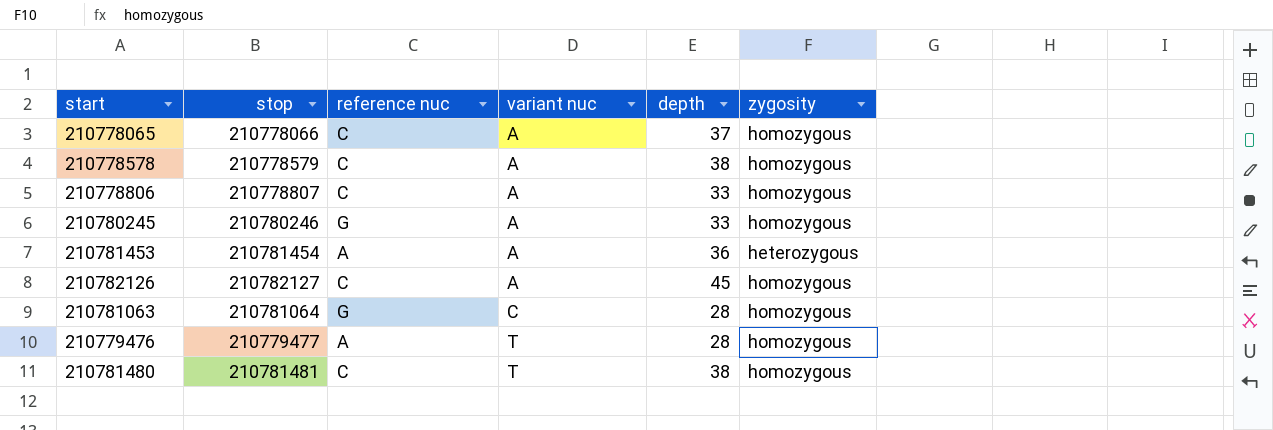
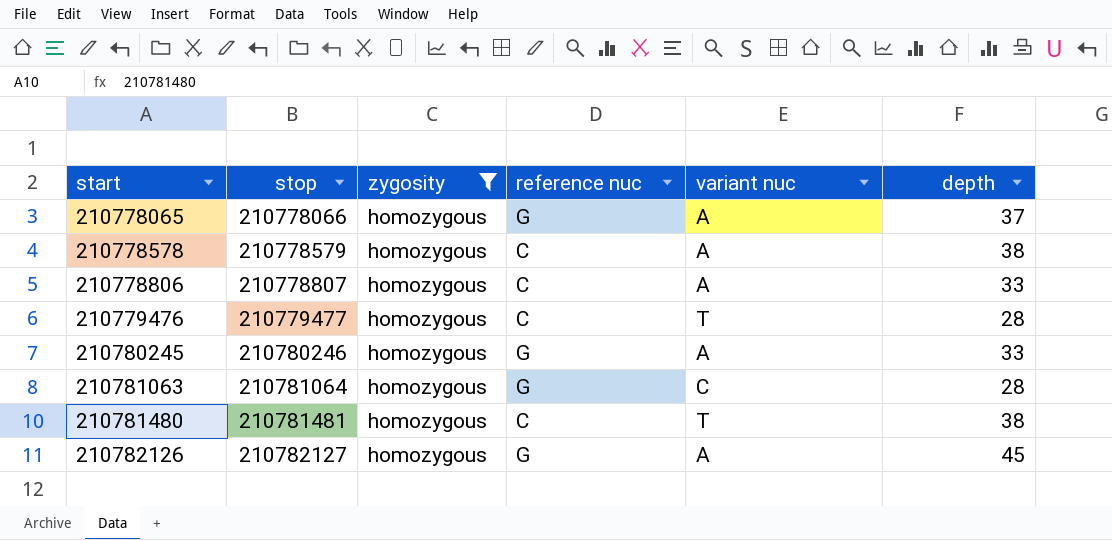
filter: none -> zygosity = homozygous
row order: variant nuc ascending -> start ascending
column zygosity | position: 6 -> 3
210778065 | reference nuc: C -> G
210779476 | reference nuc: A -> C
210782126 | reference nuc: C -> G

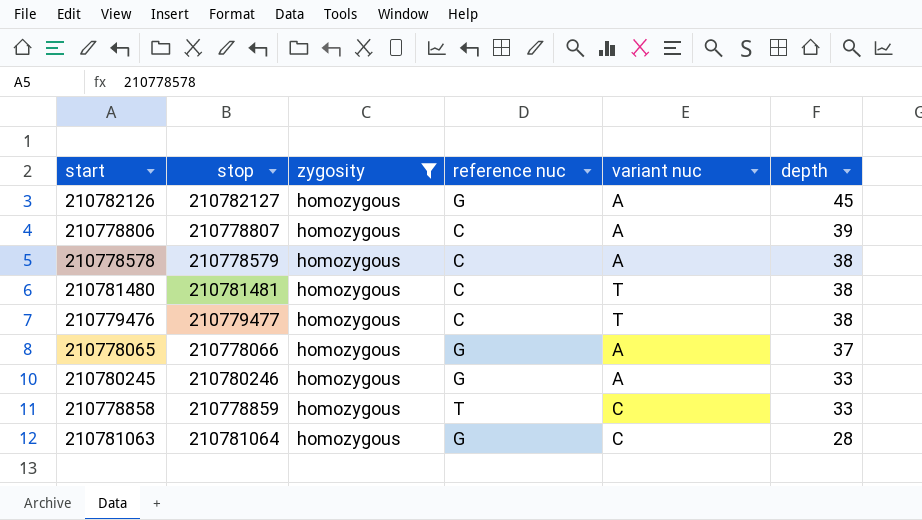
row order: start ascending -> depth descending
210778806 | depth: 33 -> 39
210779476 | depth: 28 -> 38
row 210778858: none -> 210778859 | homozygous | T | C | 33

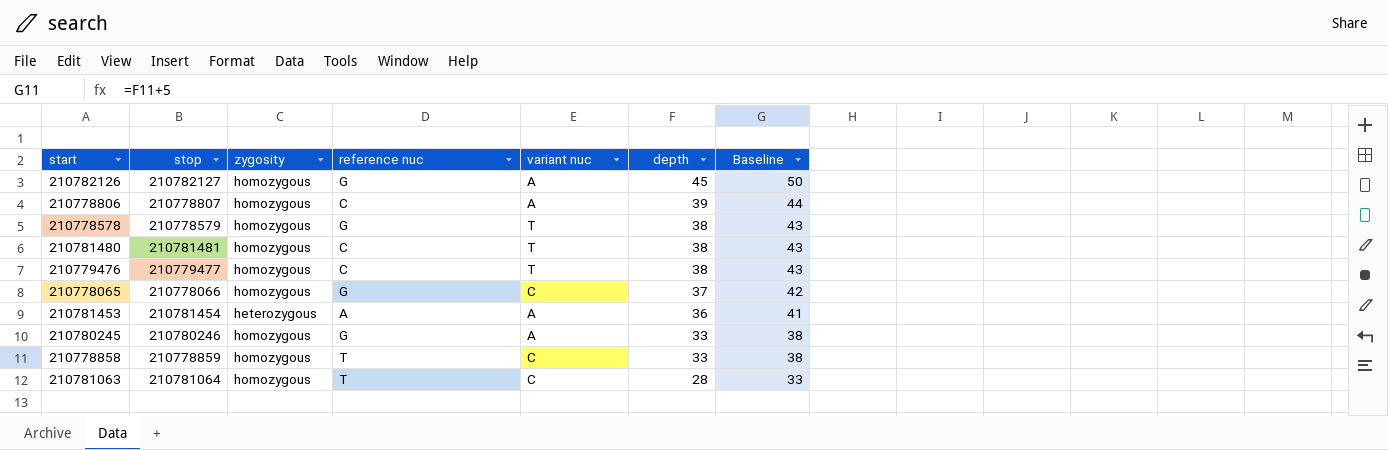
filter: zygosity = homozygous -> none
column Baseline | formula: none -> [depth] + 5
210778578 | reference nuc: C -> G
210778578 | variant nuc: A -> T
210778065 | variant nuc: A -> C
210781063 | reference nuc: G -> T

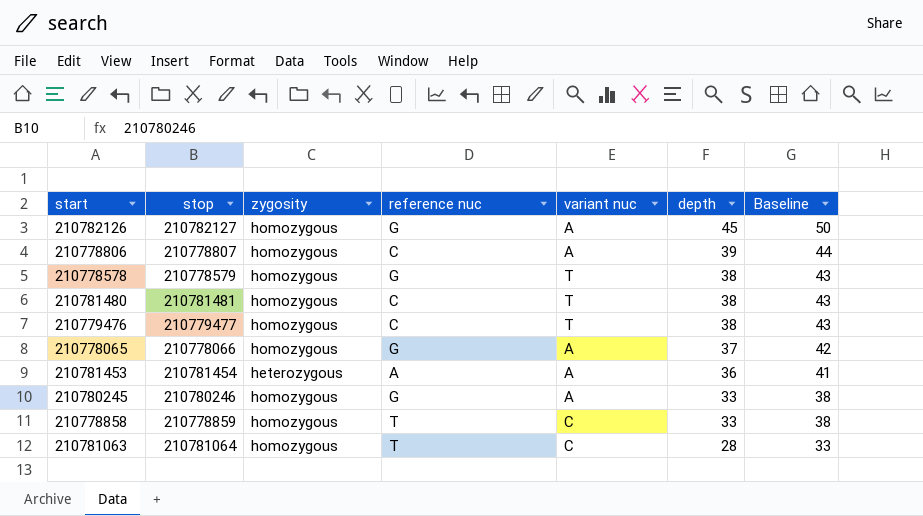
210778065 | variant nuc: C -> A

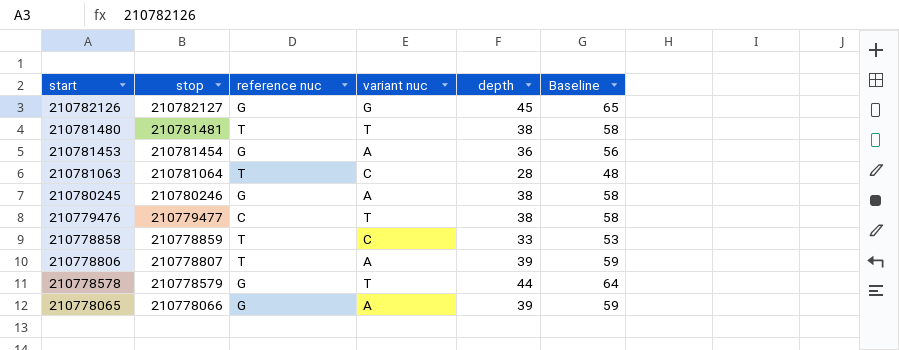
row order: depth descending -> start descending
column zygosity | position: 3 -> none
column Baseline | formula: [depth] + 5 -> [depth] + 20
210782126 | variant nuc: A -> G
210781480 | reference nuc: C -> T
210781453 | reference nuc: A -> G
210780245 | depth: 33 -> 38
210778806 | reference nuc: C -> T
210778578 | depth: 38 -> 44
210778065 | depth: 37 -> 39

